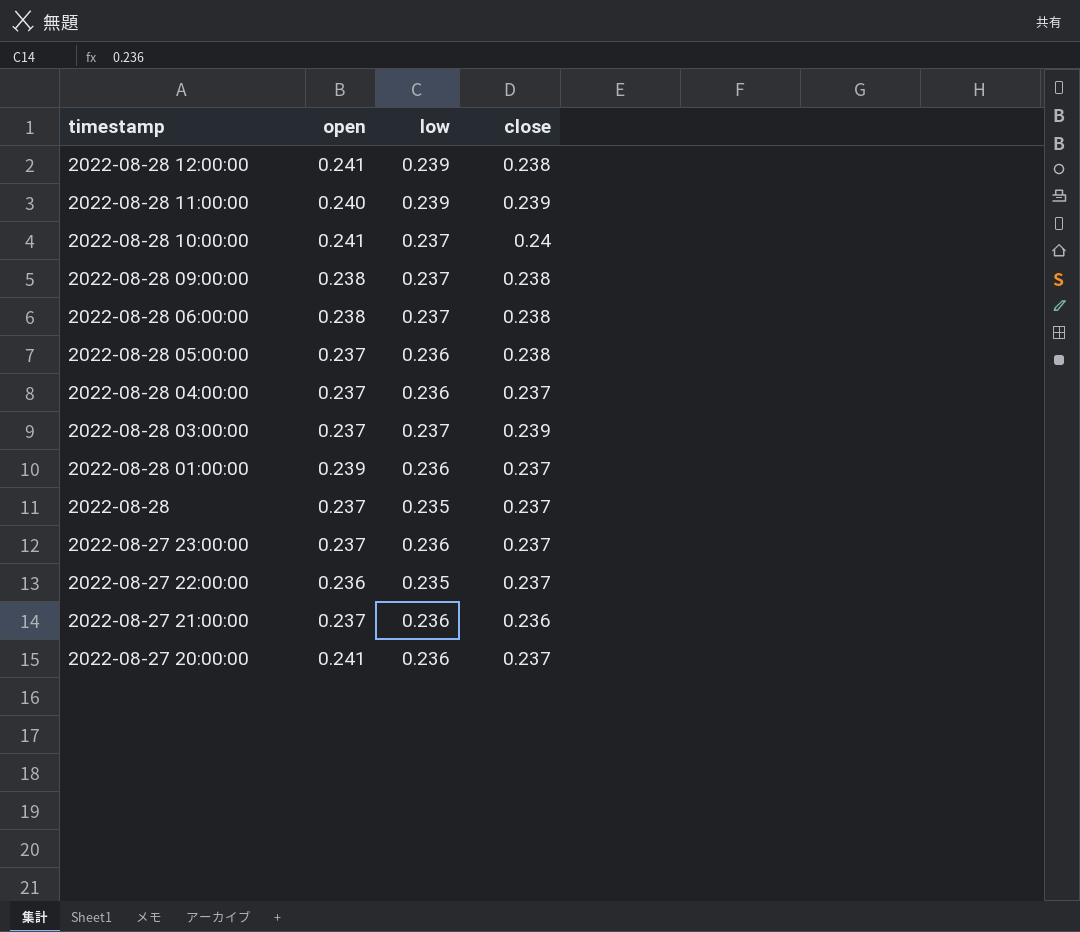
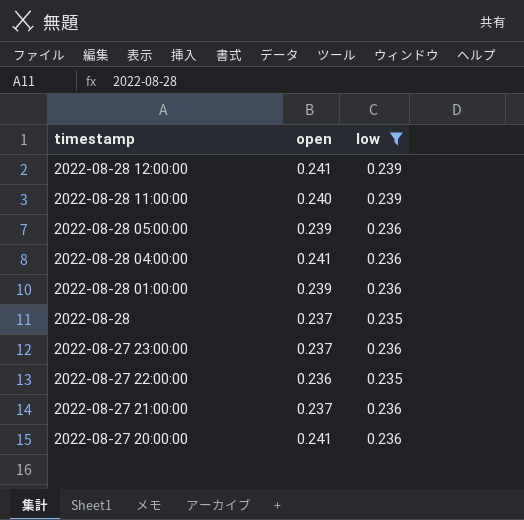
filter: none -> low != 0.237
column close | position: 4 -> none
2022-08-28 05:00:00 | open: 0.237 -> 0.239
2022-08-28 04:00:00 | open: 0.237 -> 0.241

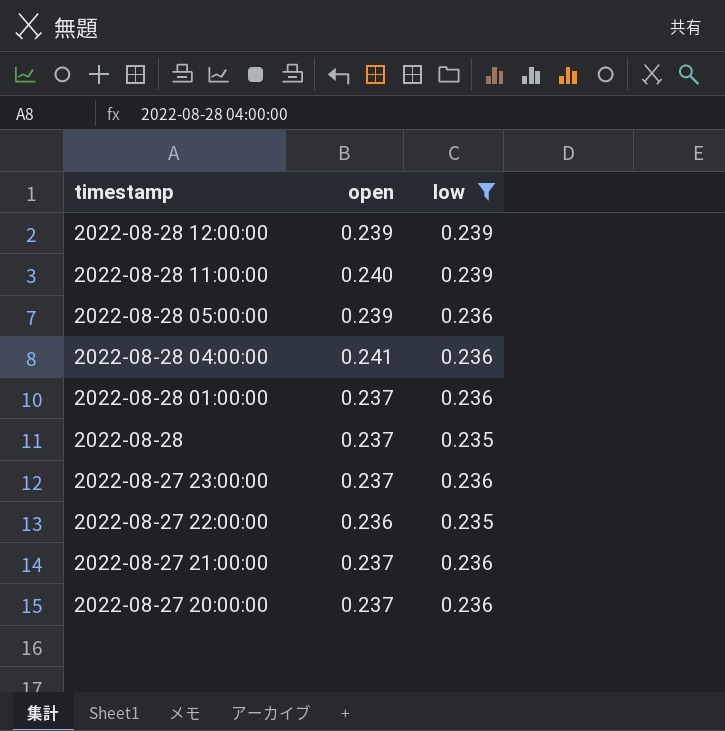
2022-08-28 12:00:00 | open: 0.241 -> 0.239
2022-08-28 01:00:00 | open: 0.239 -> 0.237
2022-08-27 20:00:00 | open: 0.241 -> 0.237

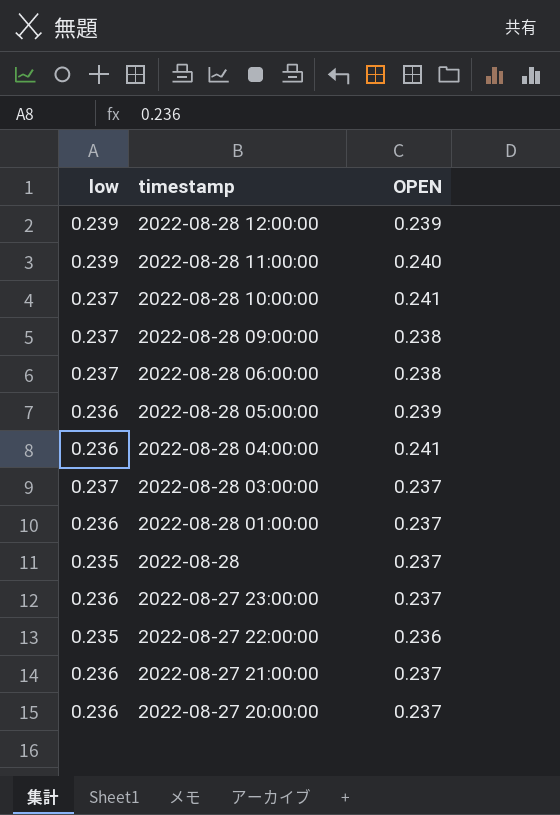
filter: low != 0.237 -> none
column low | position: 3 -> 1
column name: open -> OPEN

